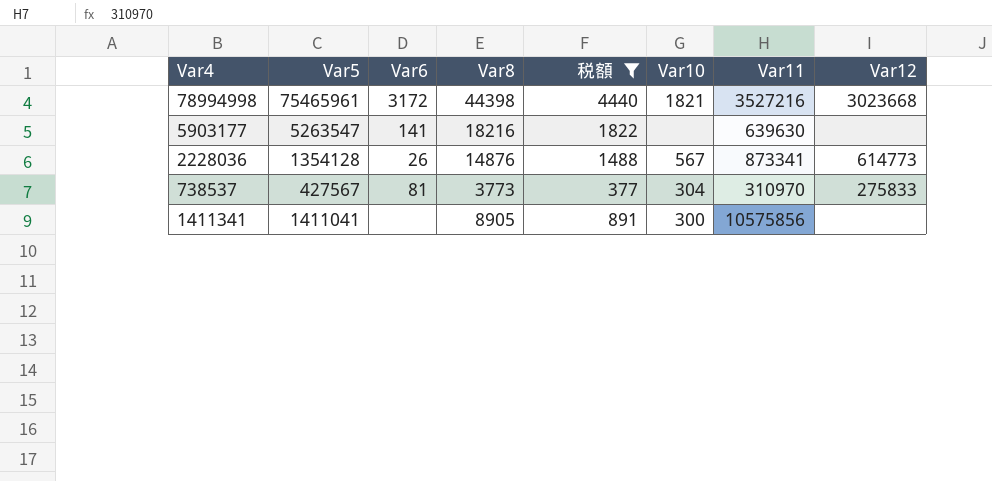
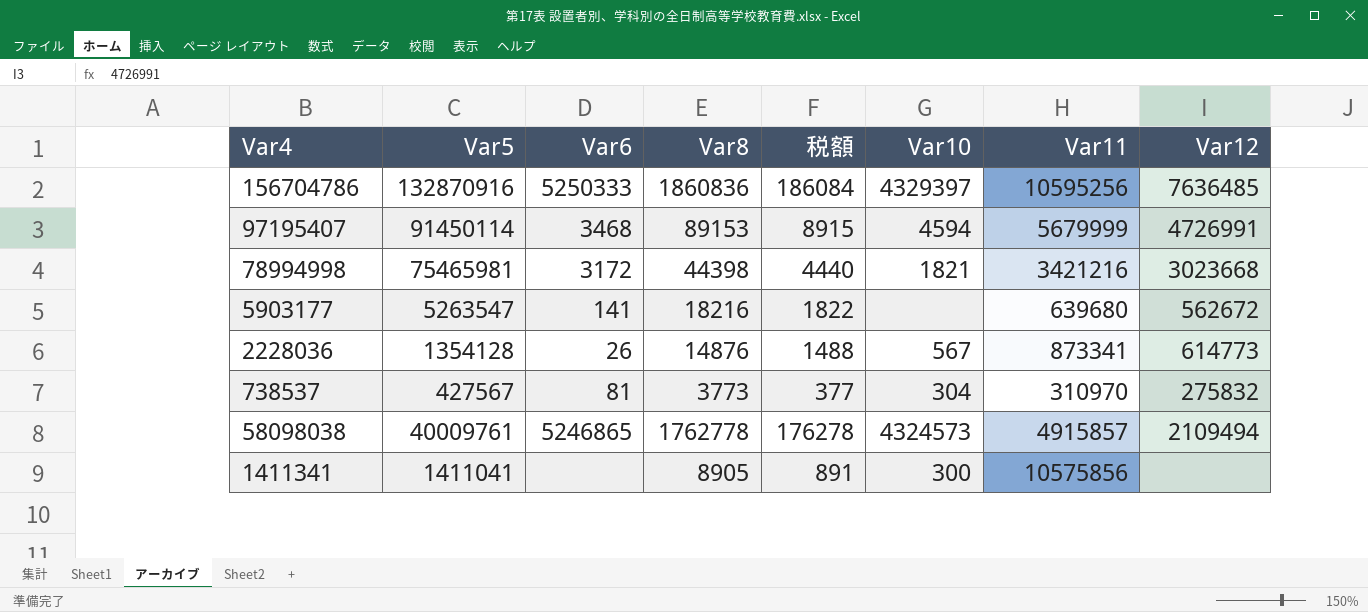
filter: 税額 <= 4440 -> none
78994998 | Var5: 75465961 -> 75465981
78994998 | Var11: 3527216 -> 3421216
5903177 | Var11: 639630 -> 639680
5903177 | Var12: none -> 562672
738537 | Var12: 275833 -> 275832

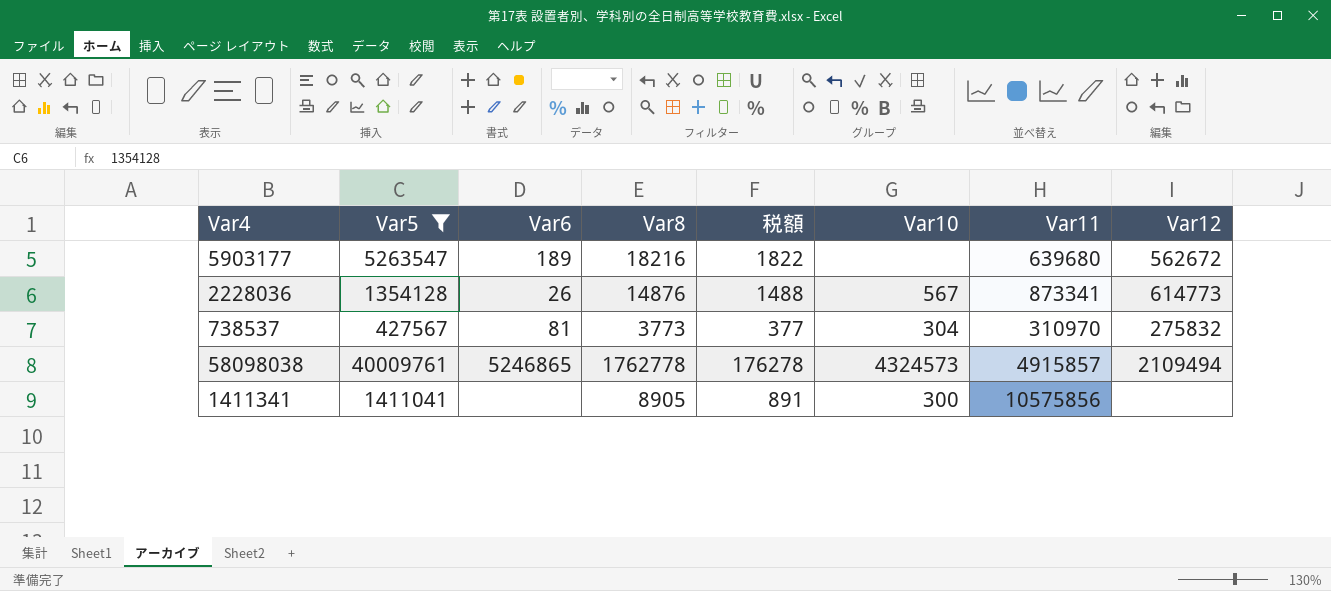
filter: none -> Var5 <= 40009761
5903177 | Var6: 141 -> 189

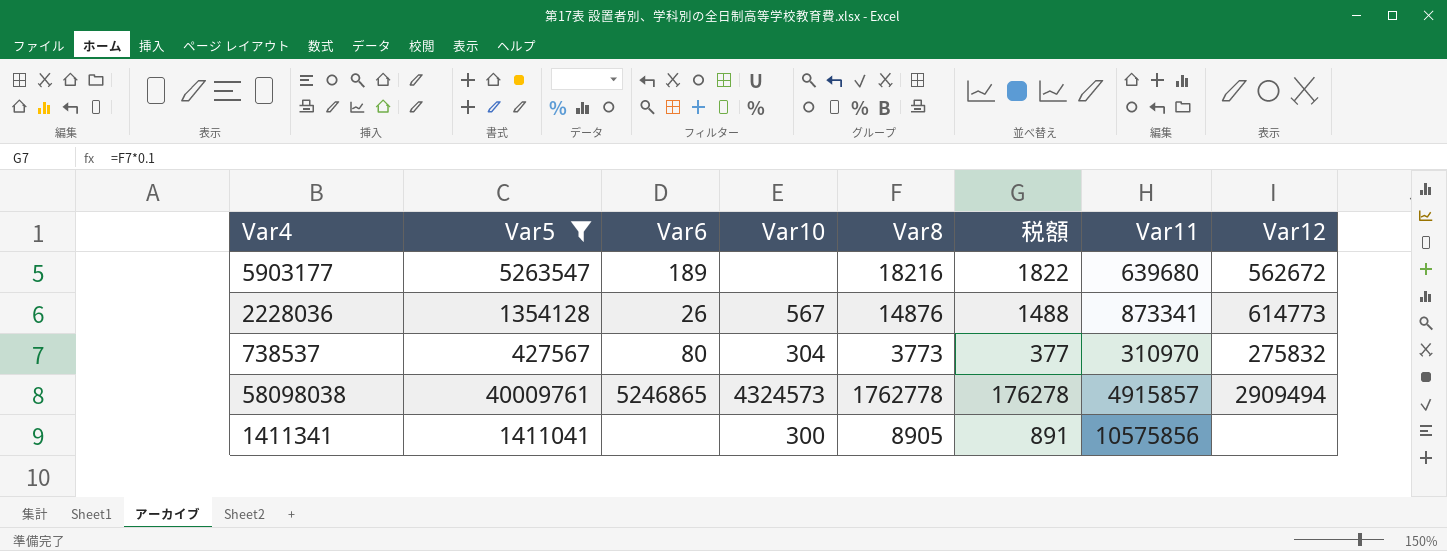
column Var10 | position: 6 -> 4
738537 | Var6: 81 -> 80
58098038 | Var12: 2109494 -> 2909494

